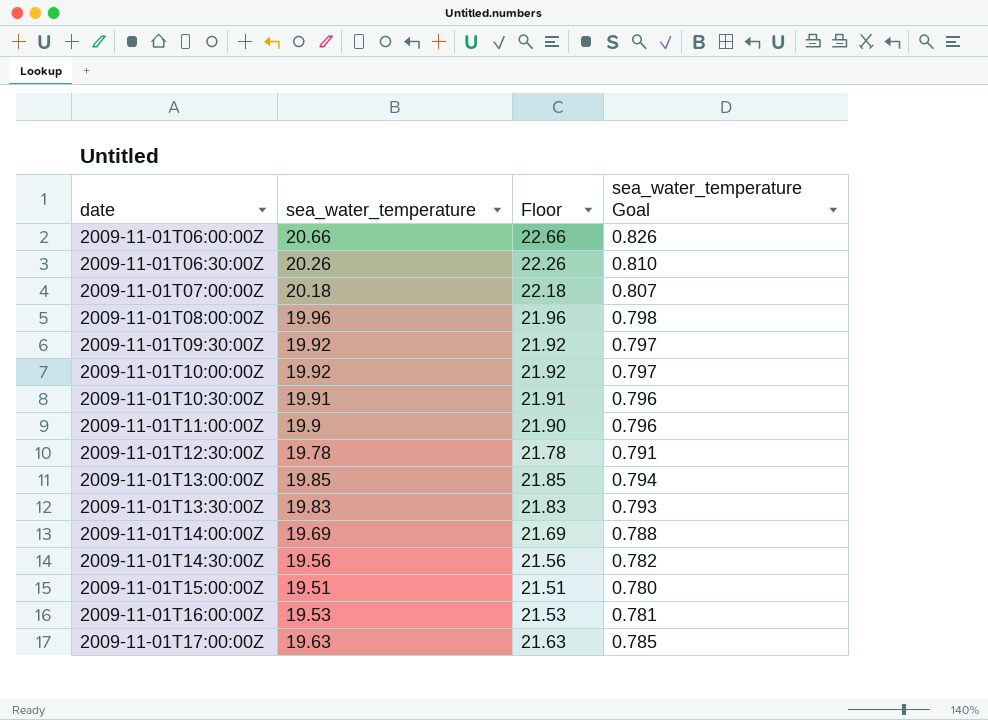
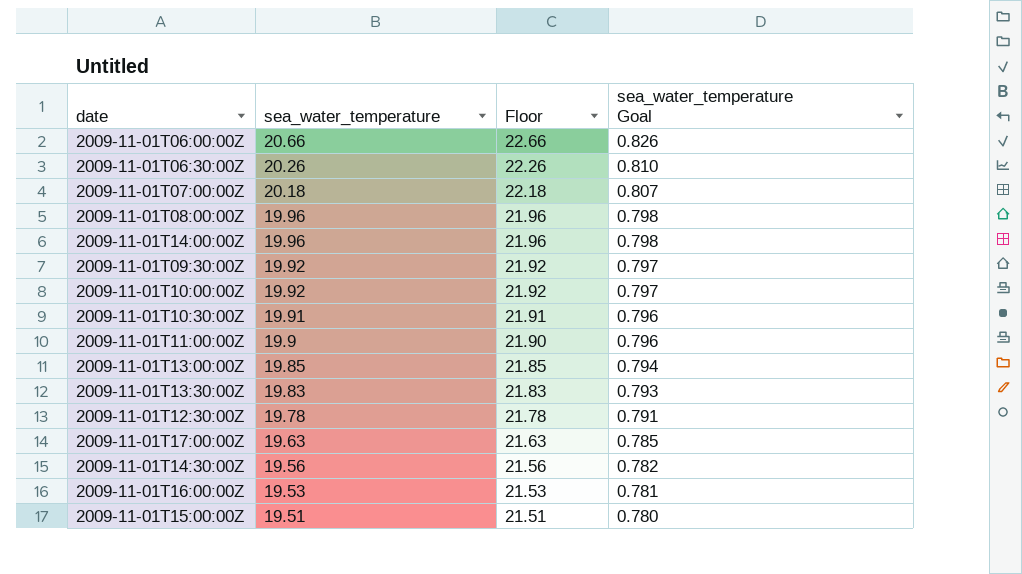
row order: date ascending -> sea_water_temperature descending
2009-11-01T14:00:00Z | sea_water_temperature: 19.69 -> 19.96
2009-11-01T14:00:00Z | Floor: 21.69 -> 21.96
2009-11-01T14:00:00Z | sea_water_temperature Goal: 0.788 -> 0.798

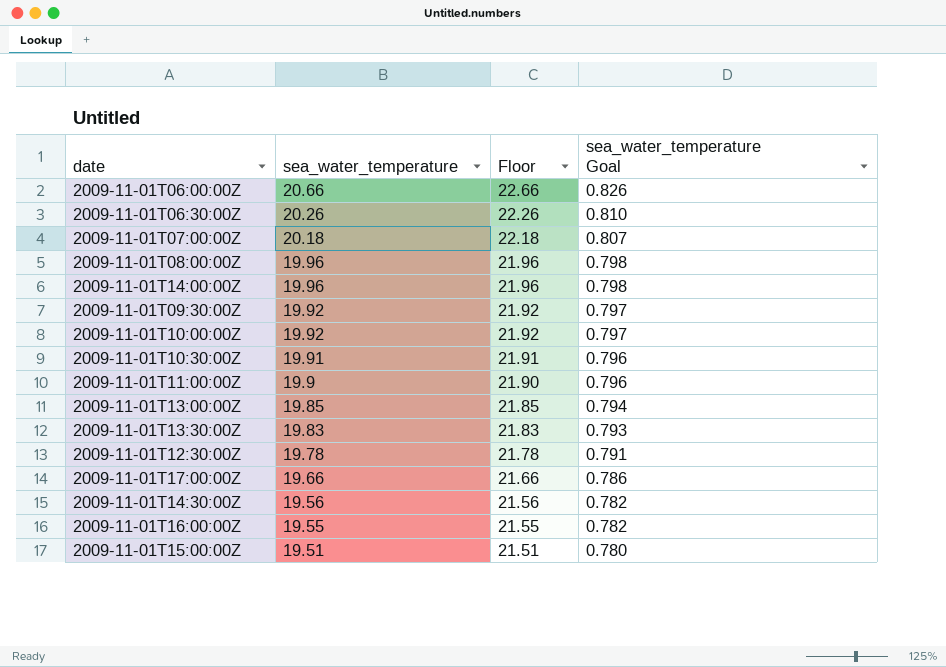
2009-11-01T17:00:00Z | sea_water_temperature: 19.63 -> 19.66
2009-11-01T17:00:00Z | Floor: 21.63 -> 21.66
2009-11-01T17:00:00Z | sea_water_temperature Goal: 0.785 -> 0.786
2009-11-01T16:00:00Z | sea_water_temperature: 19.53 -> 19.55
2009-11-01T16:00:00Z | Floor: 21.53 -> 21.55
2009-11-01T16:00:00Z | sea_water_temperature Goal: 0.781 -> 0.782

